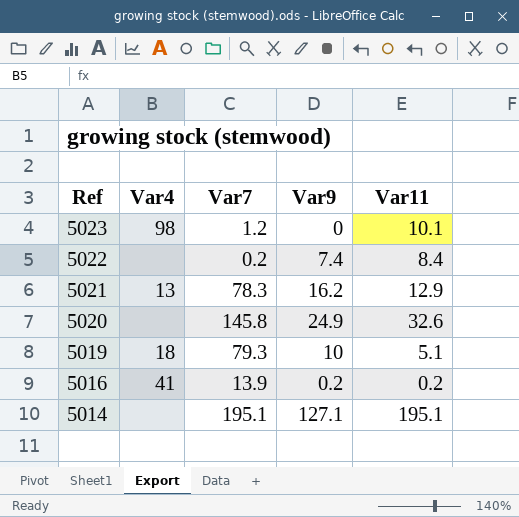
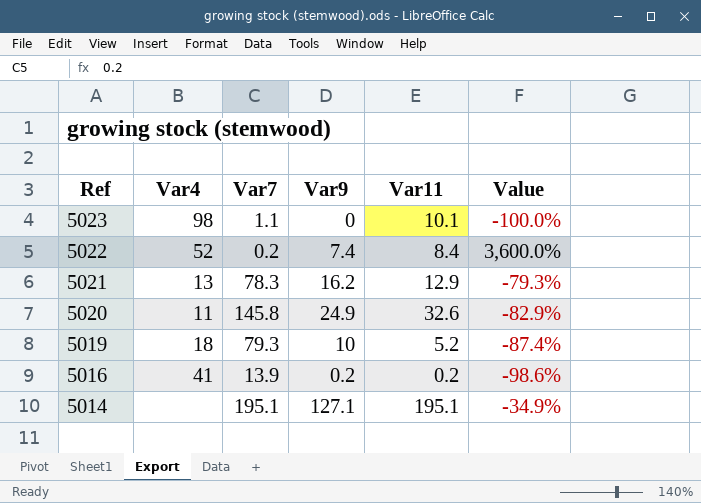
column Value | formula: none -> ([Var9] - [Var7]) / [Var7]
5023 | Var7: 1.2 -> 1.1
5022 | Var4: none -> 52
5020 | Var4: none -> 11
5019 | Var11: 5.1 -> 5.2

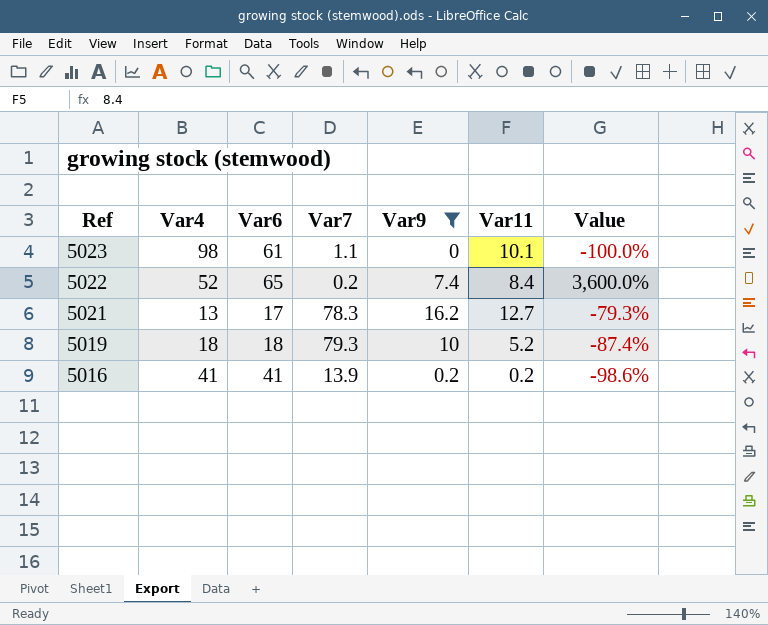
filter: none -> Var9 <= 16.2
column Var6 | position: none -> 3
5021 | Var11: 12.9 -> 12.7

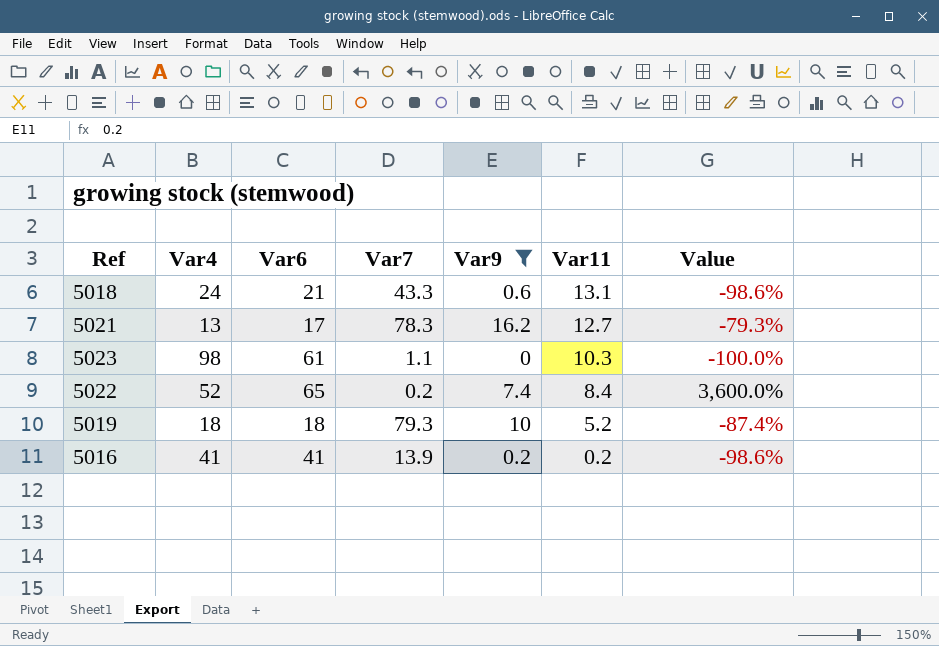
row order: Ref descending -> Var11 descending
row 5018: none -> 24 | 21 | 43.3 | 0.6 | 13.1 | -98.6%
5023 | Var11: 10.1 -> 10.3

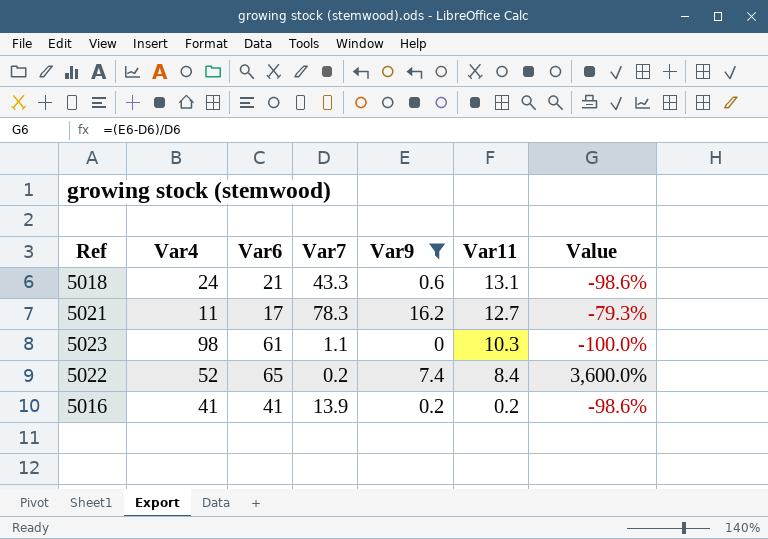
row 5019: 18 | 18 | 79.3 | 10 | 5.2 | -87.4% -> none
5021 | Var4: 13 -> 11

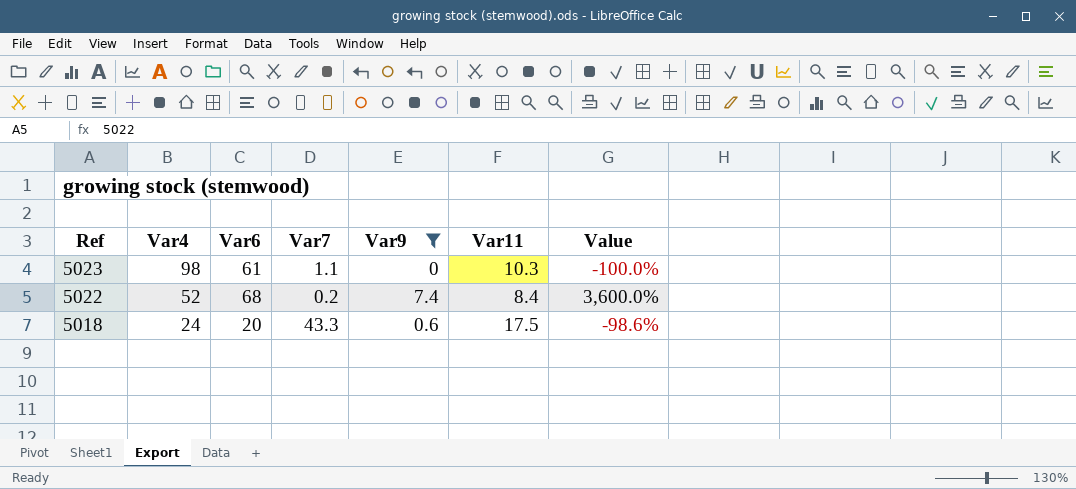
row order: Var11 descending -> Ref descending
row 5021: 11 | 17 | 78.3 | 16.2 | 12.7 | -79.3% -> none
row 5016: 41 | 41 | 13.9 | 0.2 | 0.2 | -98.6% -> none
5022 | Var6: 65 -> 68
5018 | Var6: 21 -> 20
5018 | Var11: 13.1 -> 17.5

